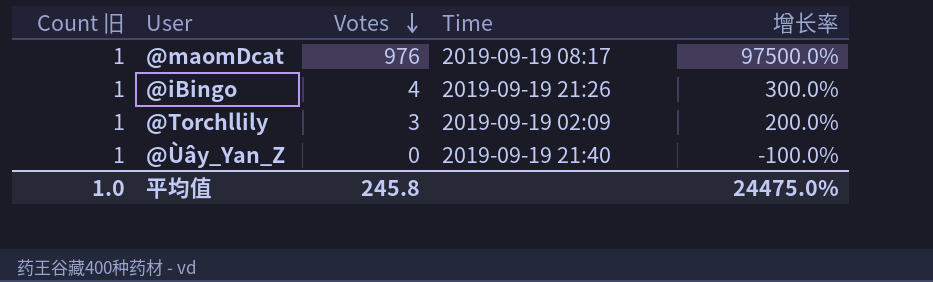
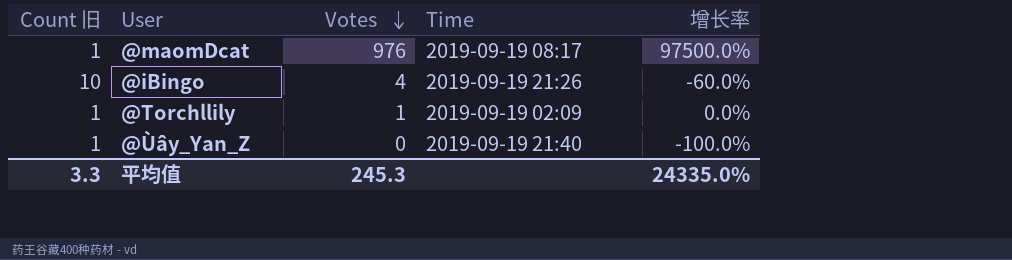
@iBingo | Count 旧: 1 -> 10
@iBingo | 增长率: 300.0% -> -60.0%
@Torchllily | Votes: 3 -> 1
@Torchllily | 增长率: 200.0% -> 0.0%
平均值 | Count 旧: 1.0 -> 3.3
平均值 | Votes: 245.8 -> 245.3
平均值 | 增长率: 24475.0% -> 24335.0%

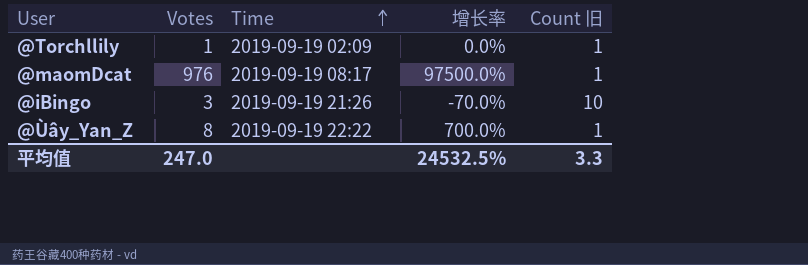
row order: Votes descending -> Time ascending
column Count 旧 | position: 1 -> 5
@iBingo | Votes: 4 -> 3
@iBingo | 增长率: -60.0% -> -70.0%
@Ùây_Yan_Z | Votes: 0 -> 8
@Ùây_Yan_Z | Time: 2019-09-19 21:40 -> 2019-09-19 22:22
@Ùây_Yan_Z | 增长率: -100.0% -> 700.0%
平均值 | Votes: 245.3 -> 247.0
平均值 | 增长率: 24335.0% -> 24532.5%

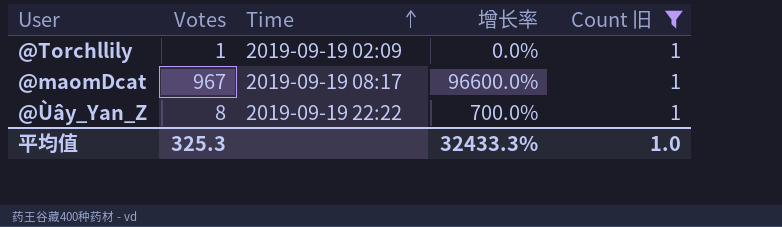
filter: none -> Count 旧 = 1
@maomDcat | Votes: 976 -> 967
@maomDcat | 增长率: 97500.0% -> 96600.0%
平均值 | Votes: 247.0 -> 325.3
平均值 | 增长率: 24532.5% -> 32433.3%
平均值 | Count 旧: 3.3 -> 1.0

